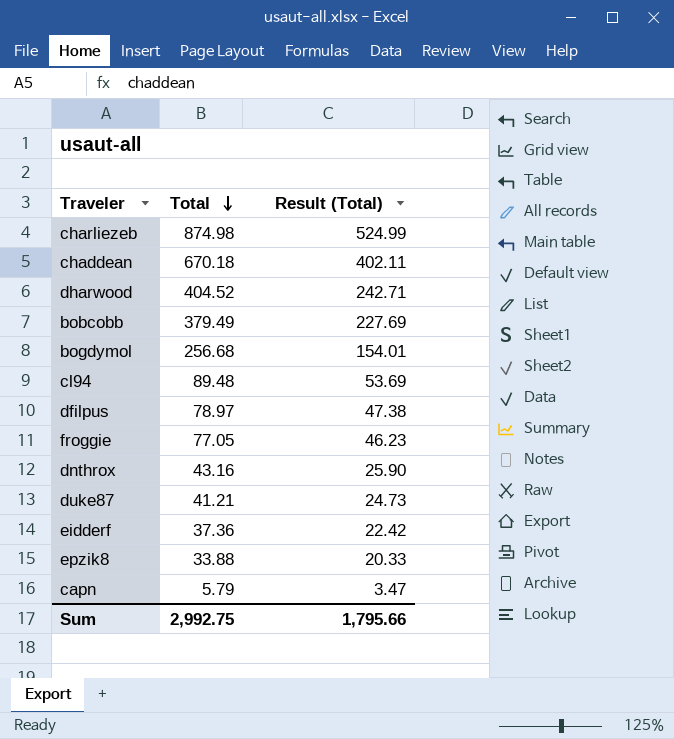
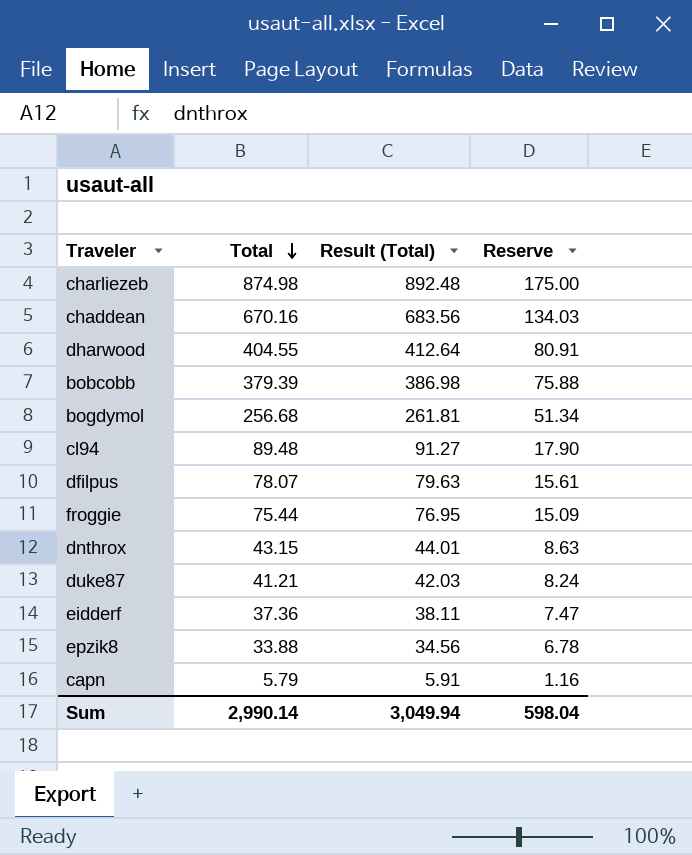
column Result (Total) | formula: [Total] * 0.6 -> [Total] * 1.02
column Reserve | formula: none -> [Total] * 0.2
chaddean | Total: 670.18 -> 670.16
dharwood | Total: 404.52 -> 404.55
bobcobb | Total: 379.49 -> 379.39
dfilpus | Total: 78.97 -> 78.07
froggie | Total: 77.05 -> 75.44
dnthrox | Total: 43.16 -> 43.15
Sum | Total: 2,992.75 -> 2,990.14
Sum | Result (Total): 1,795.66 -> 3,049.94

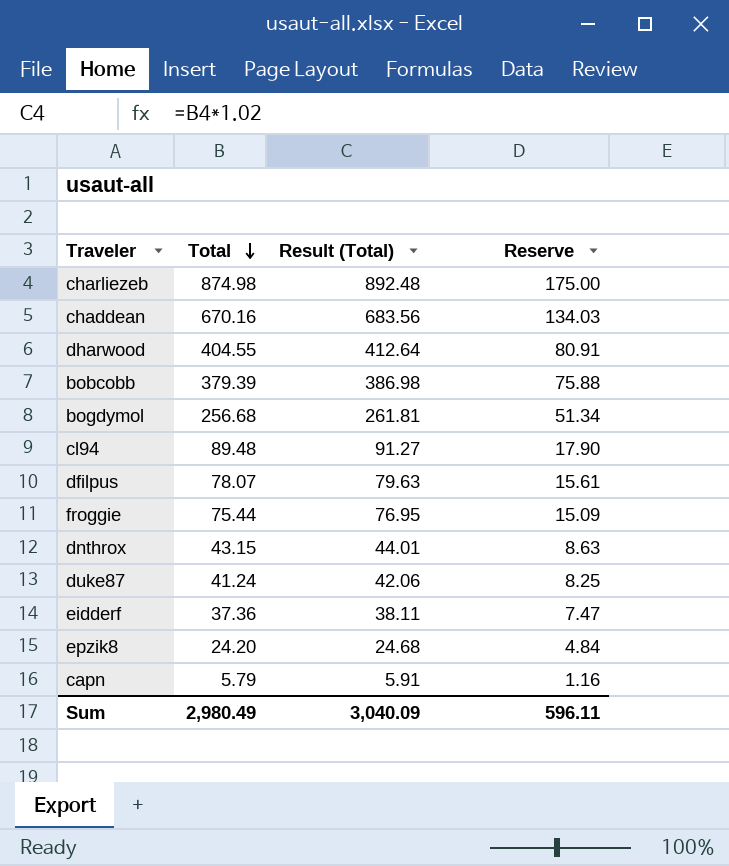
duke87 | Total: 41.21 -> 41.24
duke87 | Result (Total): 42.03 -> 42.06
duke87 | Reserve: 8.24 -> 8.25
epzik8 | Total: 33.88 -> 24.20
epzik8 | Result (Total): 34.56 -> 24.68
epzik8 | Reserve: 6.78 -> 4.84
Sum | Total: 2,990.14 -> 2,980.49
Sum | Result (Total): 3,049.94 -> 3,040.09
Sum | Reserve: 598.04 -> 596.11

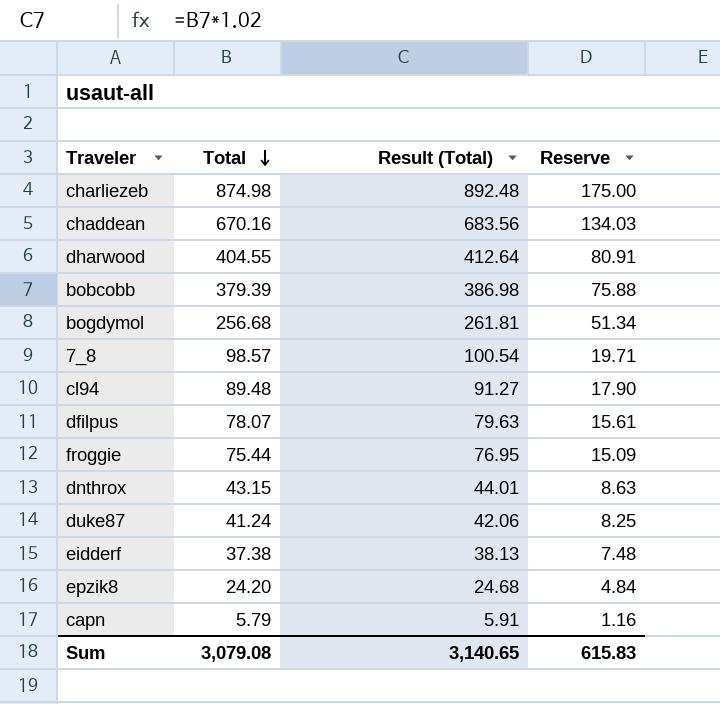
row 7_8: none -> 98.57 | 100.54 | 19.71
eidderf | Total: 37.36 -> 37.38
eidderf | Result (Total): 38.11 -> 38.13
eidderf | Reserve: 7.47 -> 7.48
Sum | Total: 2,980.49 -> 3,079.08
Sum | Result (Total): 3,040.09 -> 3,140.65
Sum | Reserve: 596.11 -> 615.83

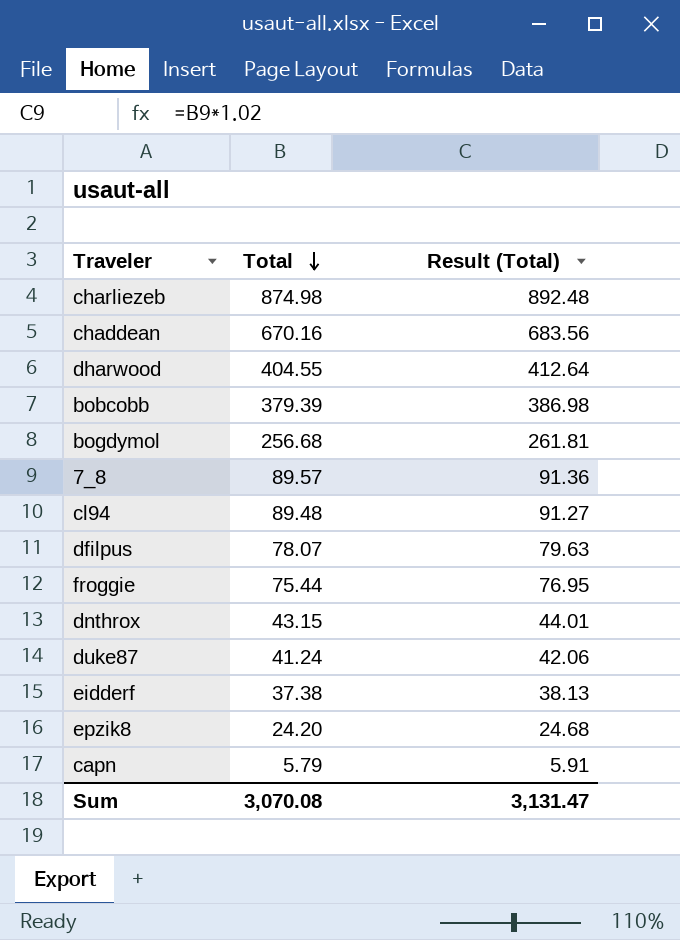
column Reserve | formula: [Total] * 0.2 -> none
7_8 | Total: 98.57 -> 89.57
7_8 | Result (Total): 100.54 -> 91.36
Sum | Total: 3,079.08 -> 3,070.08
Sum | Result (Total): 3,140.65 -> 3,131.47

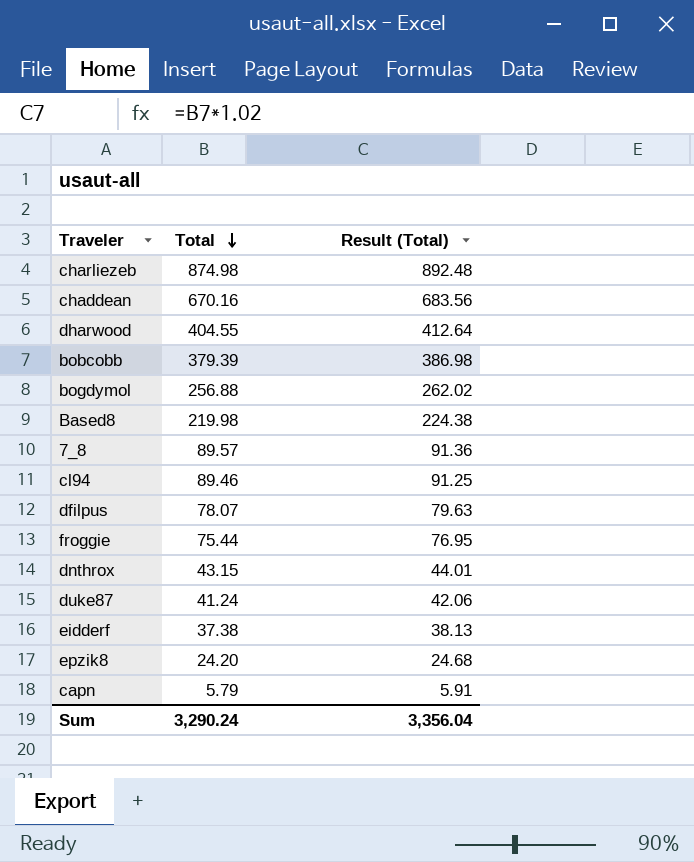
bogdymol | Total: 256.68 -> 256.88
bogdymol | Result (Total): 261.81 -> 262.02
row Based8: none -> 219.98 | 224.38
cl94 | Total: 89.48 -> 89.46
cl94 | Result (Total): 91.27 -> 91.25
Sum | Total: 3,070.08 -> 3,290.24
Sum | Result (Total): 3,131.47 -> 3,356.04

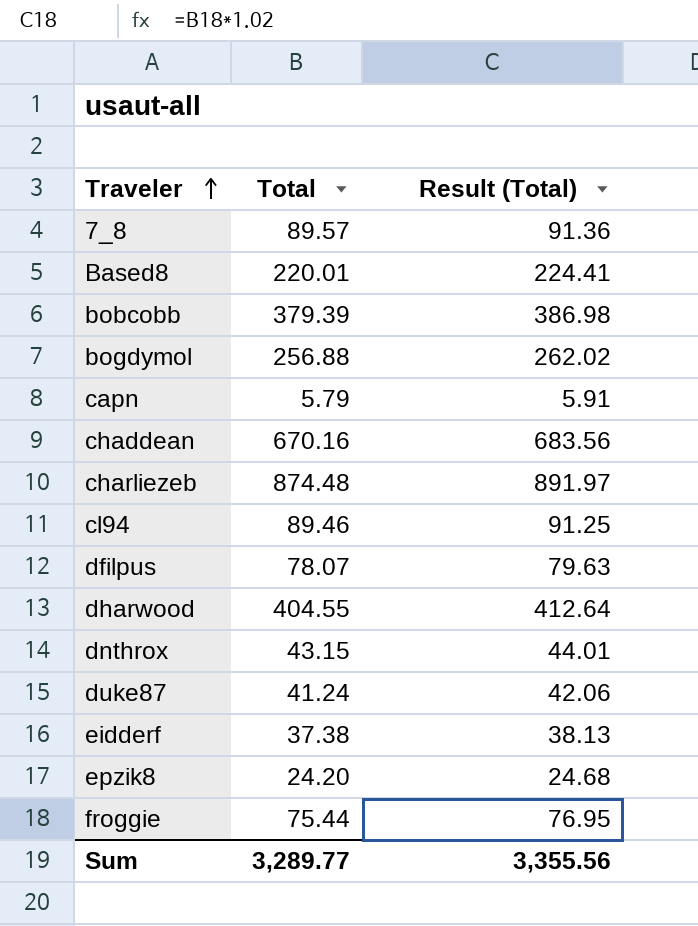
row order: Total descending -> Traveler ascending
Based8 | Total: 219.98 -> 220.01
Based8 | Result (Total): 224.38 -> 224.41
charliezeb | Total: 874.98 -> 874.48
charliezeb | Result (Total): 892.48 -> 891.97
Sum | Total: 3,290.24 -> 3,289.77
Sum | Result (Total): 3,356.04 -> 3,355.56

